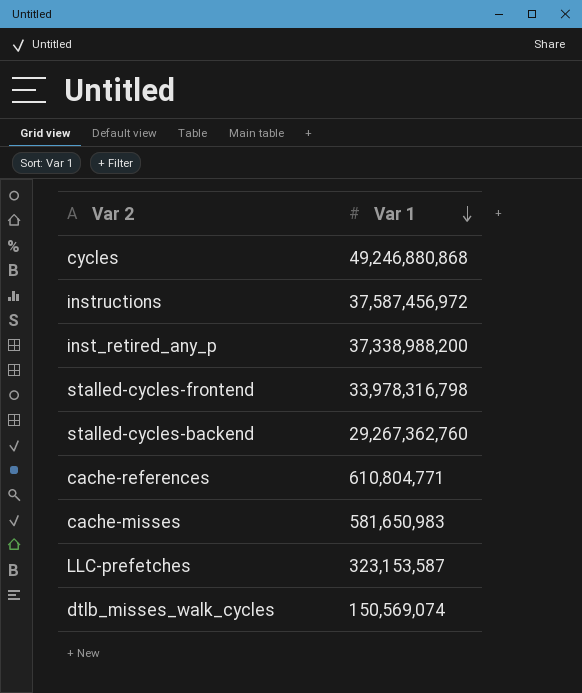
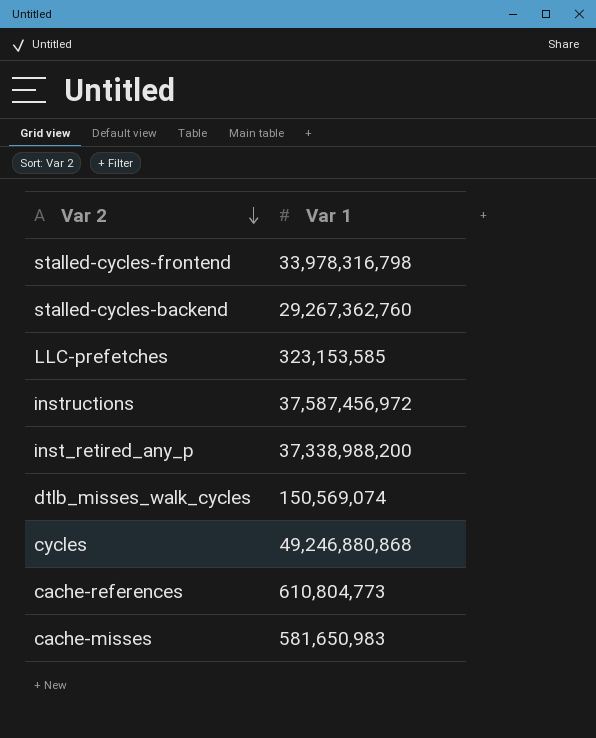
row order: Var 1 descending -> Var 2 descending
LLC-prefetches | Var 1: 323,153,587 -> 323,153,585
cache-references | Var 1: 610,804,771 -> 610,804,773

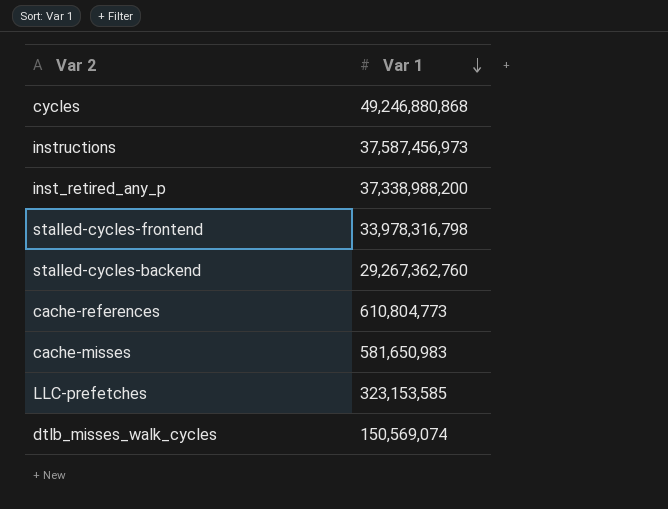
row order: Var 2 descending -> Var 1 descending
instructions | Var 1: 37,587,456,972 -> 37,587,456,973

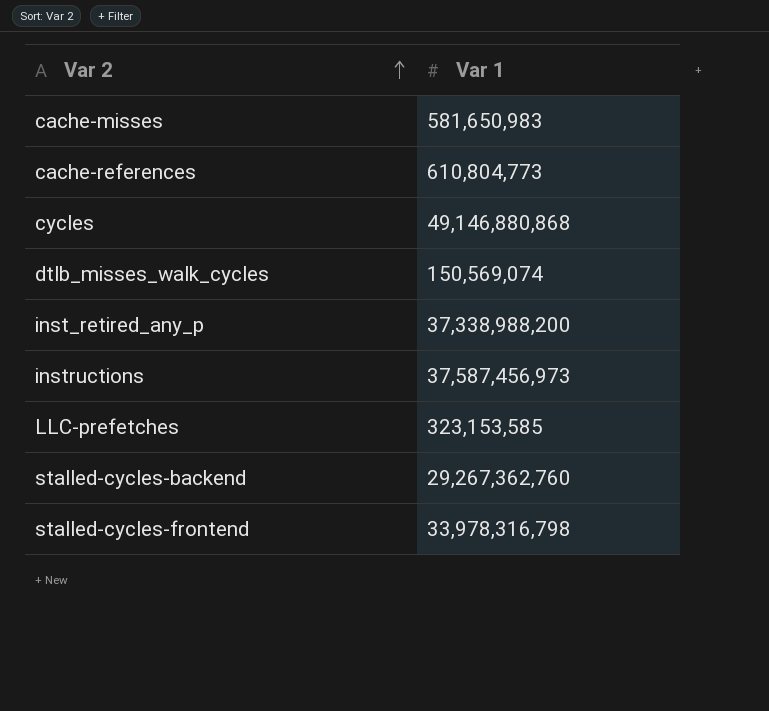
row order: Var 1 descending -> Var 2 ascending
cycles | Var 1: 49,246,880,868 -> 49,146,880,868

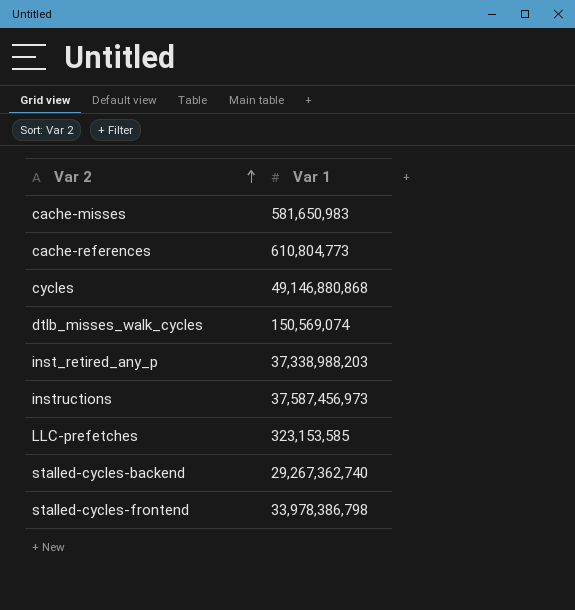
inst_retired_any_p | Var 1: 37,338,988,200 -> 37,338,988,203
stalled-cycles-backend | Var 1: 29,267,362,760 -> 29,267,362,740
stalled-cycles-frontend | Var 1: 33,978,316,798 -> 33,978,386,798

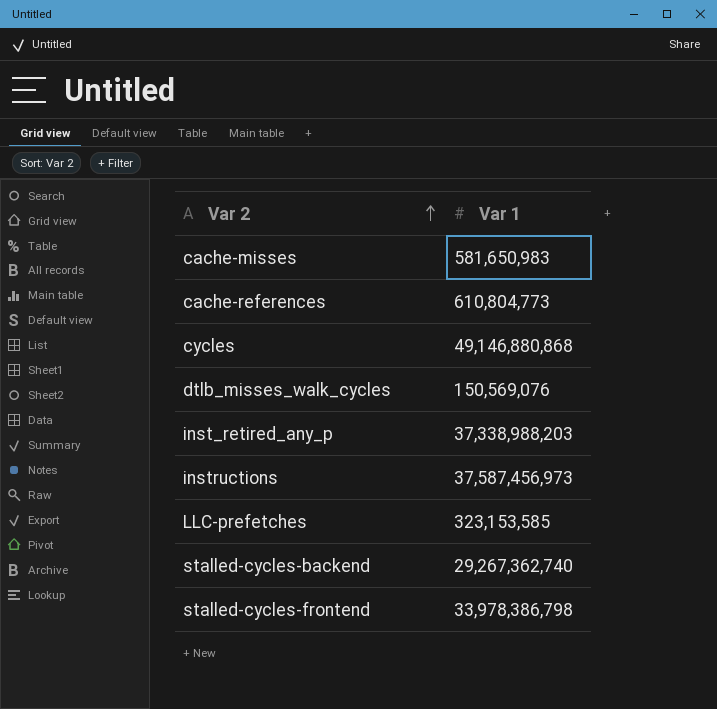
dtlb_misses_walk_cycles | Var 1: 150,569,074 -> 150,569,076

